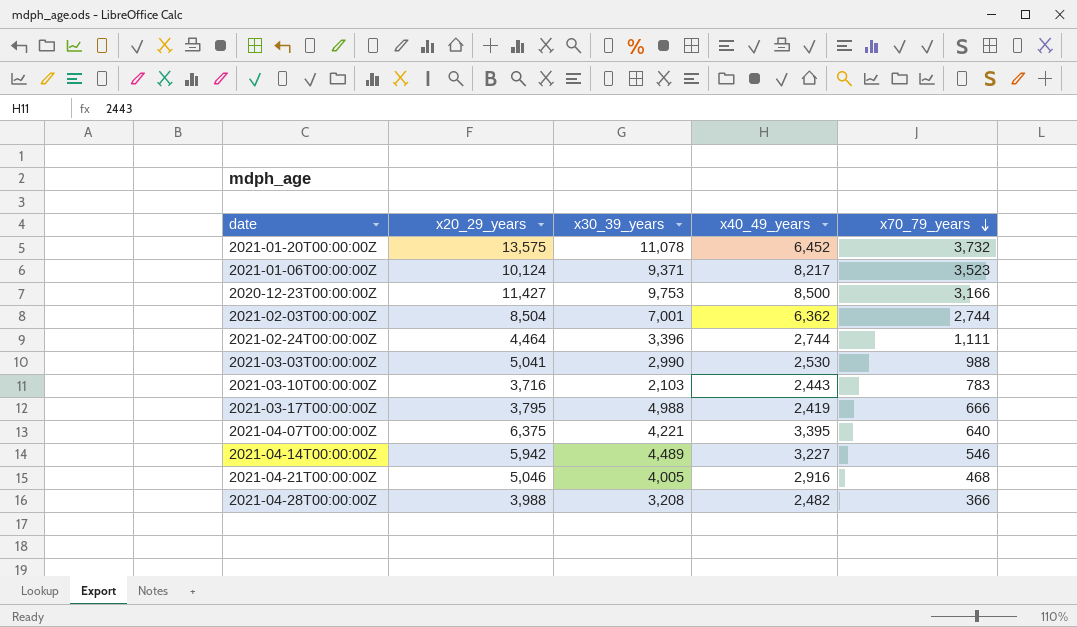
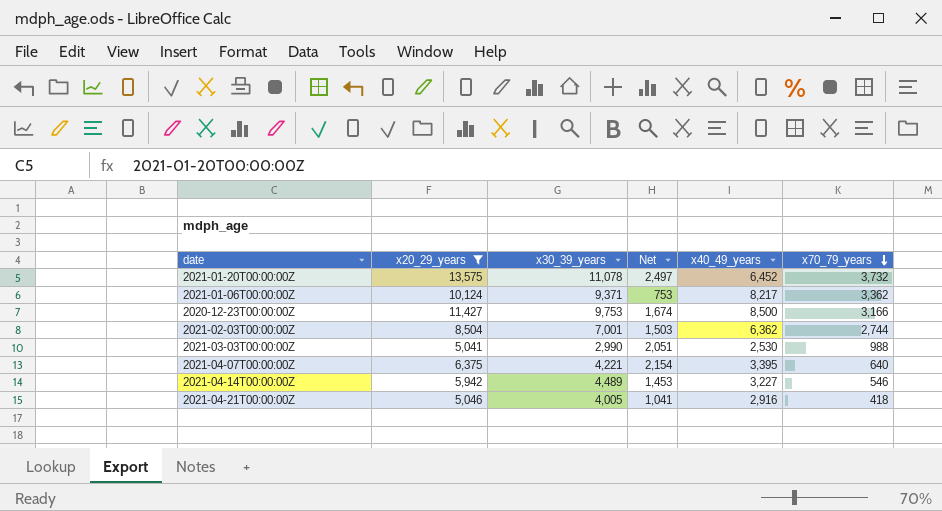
filter: none -> x20_29_years >= 5,041
column Net | formula: none -> [x20_29_years] - [x30_39_years]
2021-01-06T00:00:00Z | x70_79_years: 3,523 -> 3,362
2021-04-21T00:00:00Z | x70_79_years: 468 -> 418

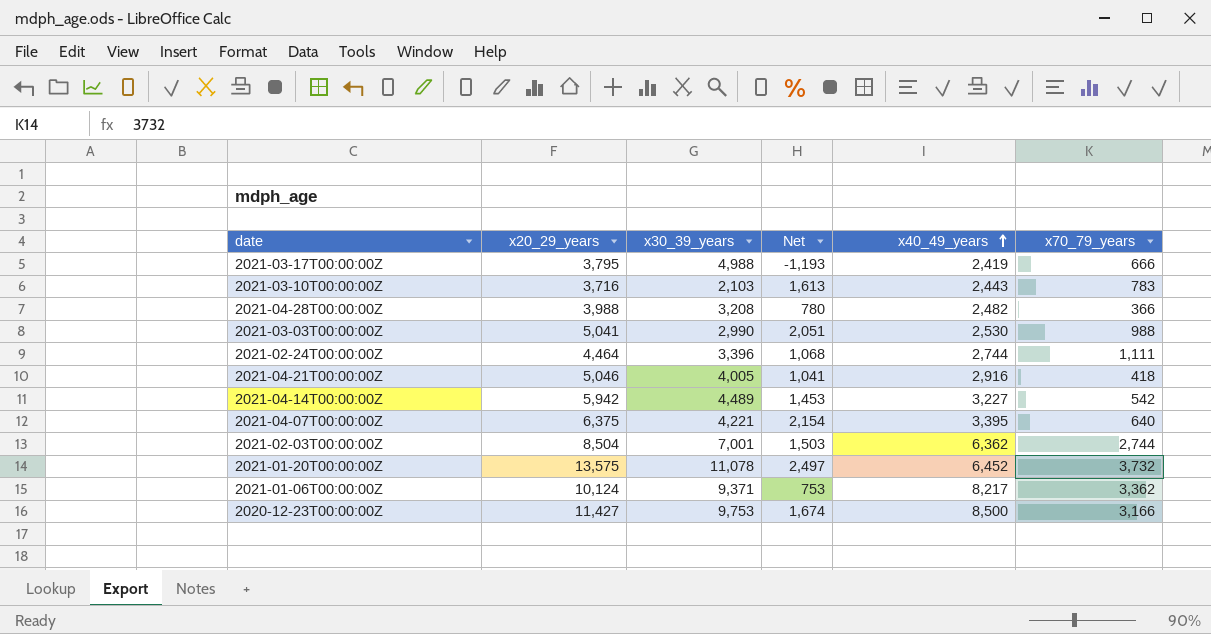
filter: x20_29_years >= 5,041 -> none
row order: x70_79_years descending -> x40_49_years ascending
2021-04-14T00:00:00Z | x70_79_years: 546 -> 542

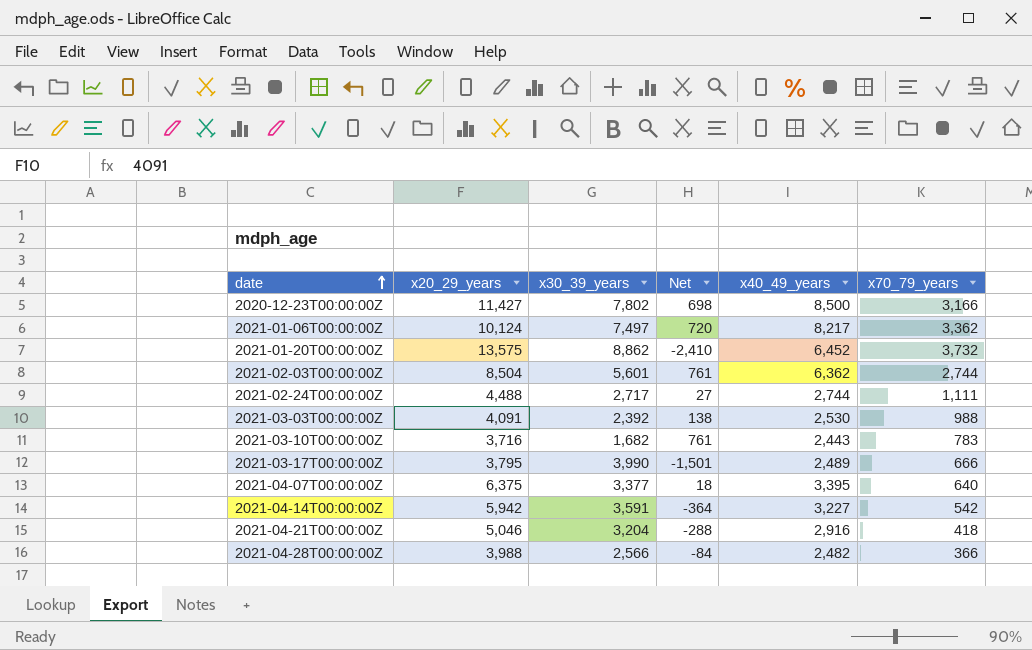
row order: x40_49_years ascending -> date ascending
column Net | formula: [x20_29_years] - [x30_39_years] -> [x40_49_years] - [x30_39_years]
2020-12-23T00:00:00Z | x30_39_years: 9,753 -> 7,802
2021-01-06T00:00:00Z | x30_39_years: 9,371 -> 7,497
2021-01-20T00:00:00Z | x30_39_years: 11,078 -> 8,862
2021-02-03T00:00:00Z | x30_39_years: 7,001 -> 5,601
2021-02-24T00:00:00Z | x20_29_years: 4,464 -> 4,488
2021-02-24T00:00:00Z | x30_39_years: 3,396 -> 2,717
2021-03-03T00:00:00Z | x20_29_years: 5,041 -> 4,091
2021-03-03T00:00:00Z | x30_39_years: 2,990 -> 2,392
2021-03-10T00:00:00Z | x30_39_years: 2,103 -> 1,682
2021-03-17T00:00:00Z | x30_39_years: 4,988 -> 3,990
2021-03-17T00:00:00Z | x40_49_years: 2,419 -> 2,489
2021-04-07T00:00:00Z | x30_39_years: 4,221 -> 3,377
2021-04-14T00:00:00Z | x30_39_years: 4,489 -> 3,591
2021-04-21T00:00:00Z | x30_39_years: 4,005 -> 3,204
2021-04-28T00:00:00Z | x30_39_years: 3,208 -> 2,566

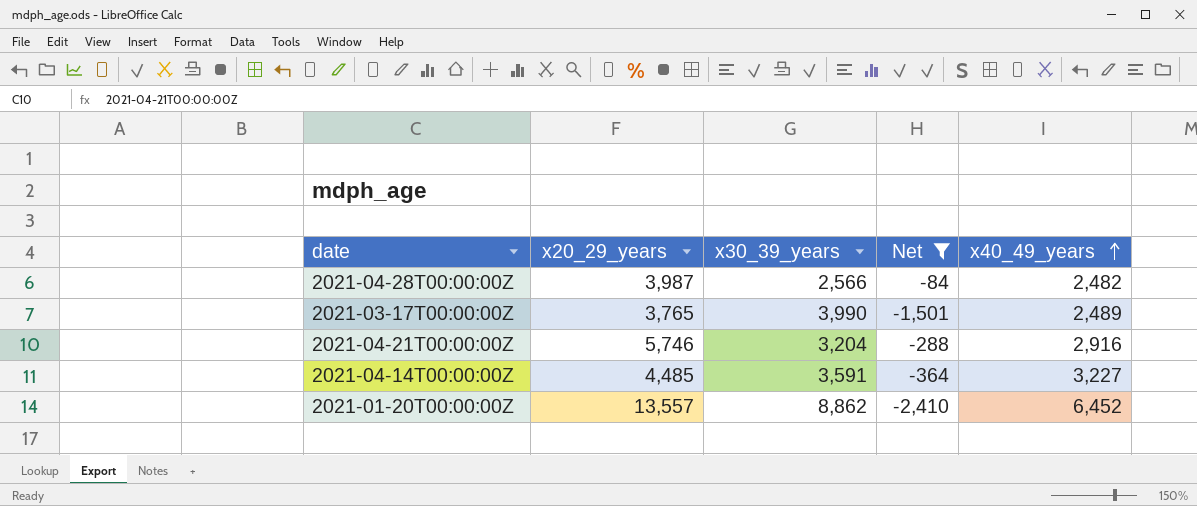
filter: none -> Net <= -84
row order: date ascending -> x40_49_years ascending
column x70_79_years | position: 6 -> none
2021-04-28T00:00:00Z | x20_29_years: 3,988 -> 3,987
2021-03-17T00:00:00Z | x20_29_years: 3,795 -> 3,765
2021-04-21T00:00:00Z | x20_29_years: 5,046 -> 5,746
2021-04-14T00:00:00Z | x20_29_years: 5,942 -> 4,485
2021-01-20T00:00:00Z | x20_29_years: 13,575 -> 13,557

